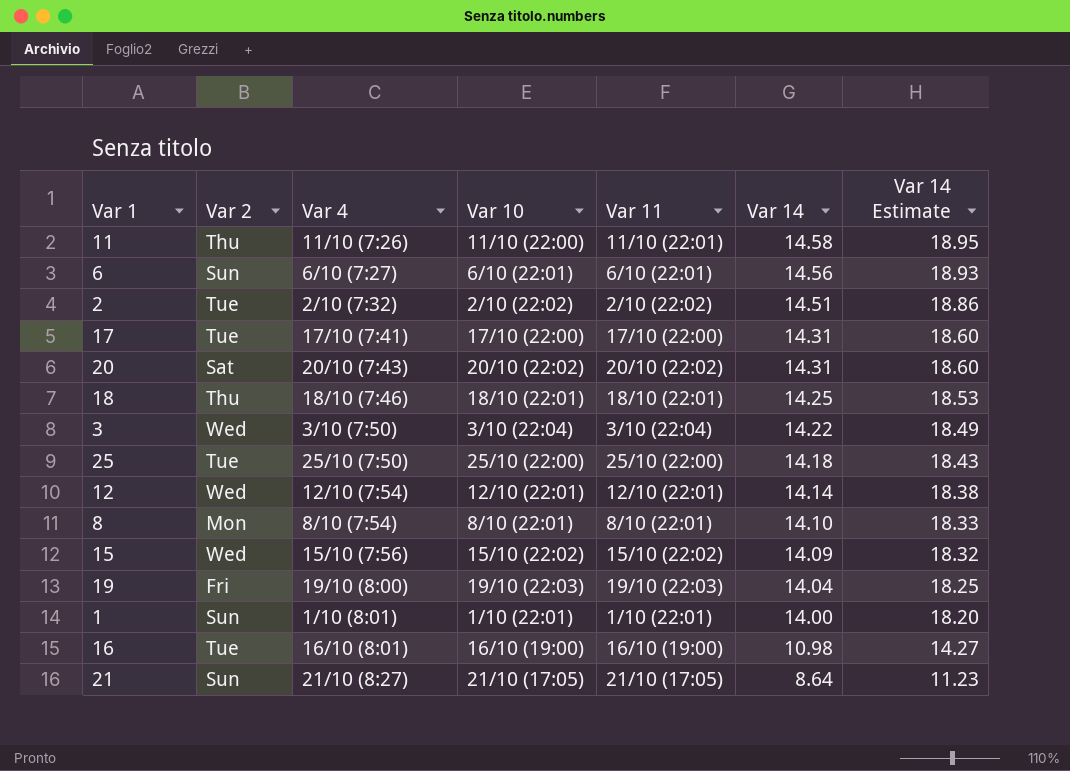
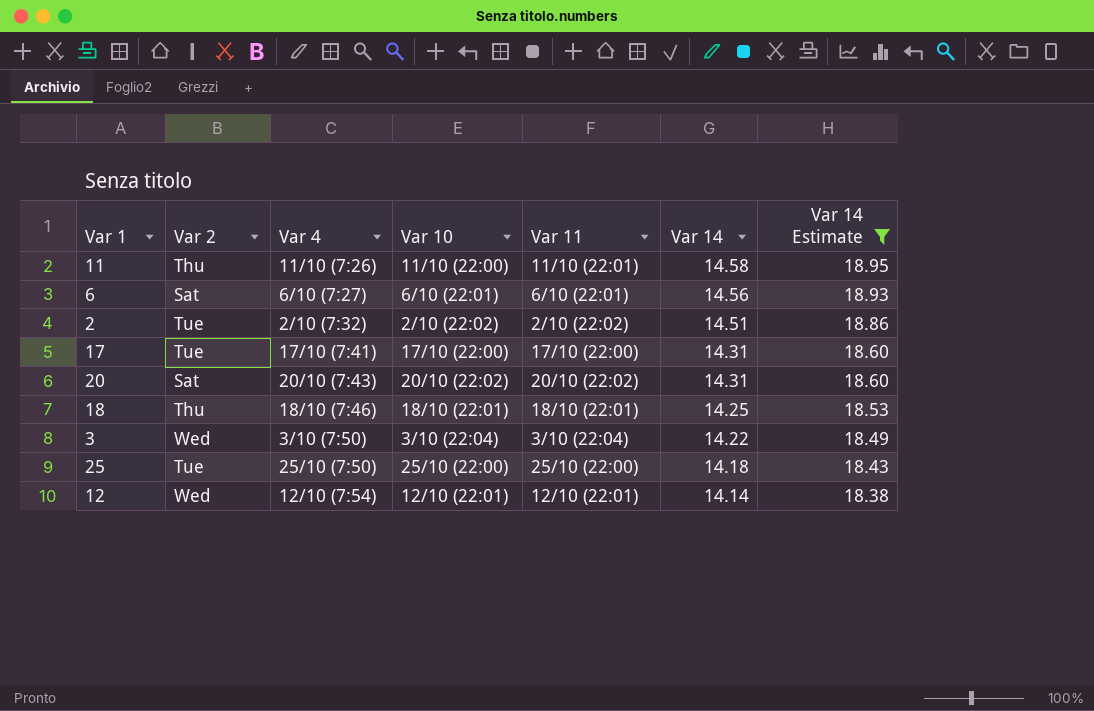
filter: none -> Var 14 Estimate >= 18.38
6 | Var 2: Sun -> Sat

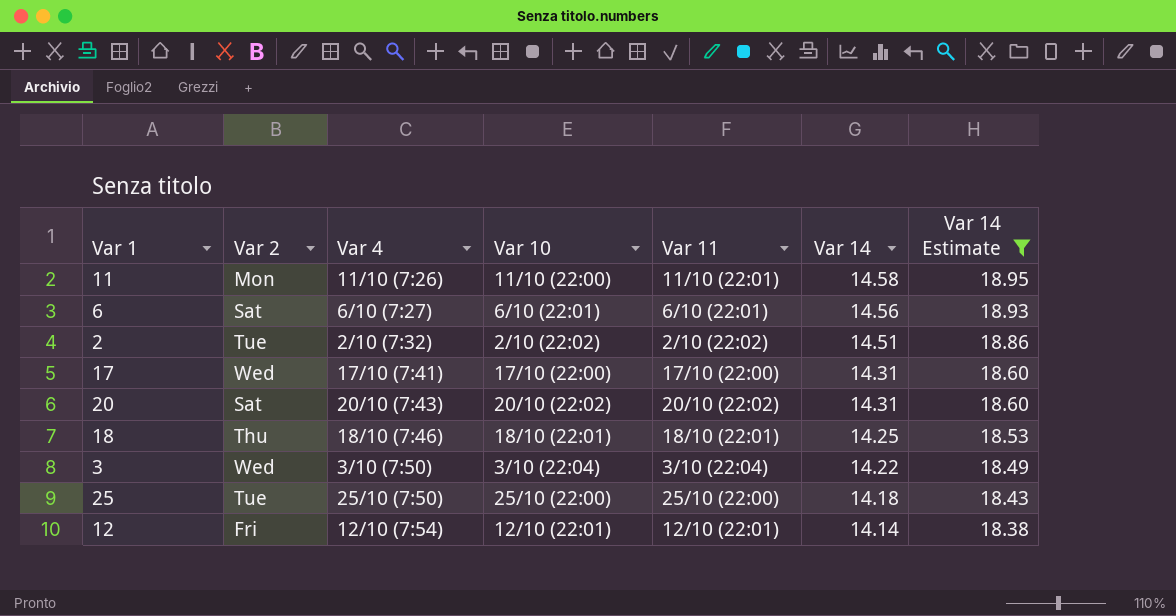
11 | Var 2: Thu -> Mon
17 | Var 2: Tue -> Wed
12 | Var 2: Wed -> Fri

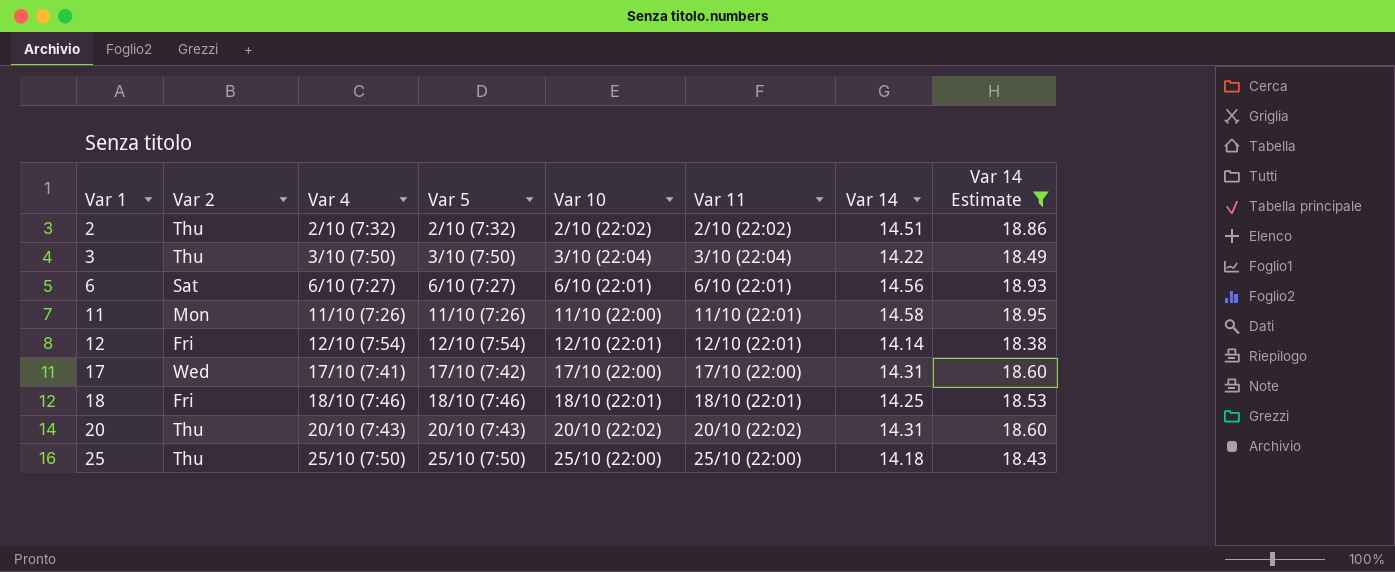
row order: Var 14 descending -> Var 1 ascending
column Var 5 | position: none -> 4
2 | Var 2: Tue -> Thu
3 | Var 2: Wed -> Thu
18 | Var 2: Thu -> Fri
20 | Var 2: Sat -> Thu
25 | Var 2: Tue -> Thu

